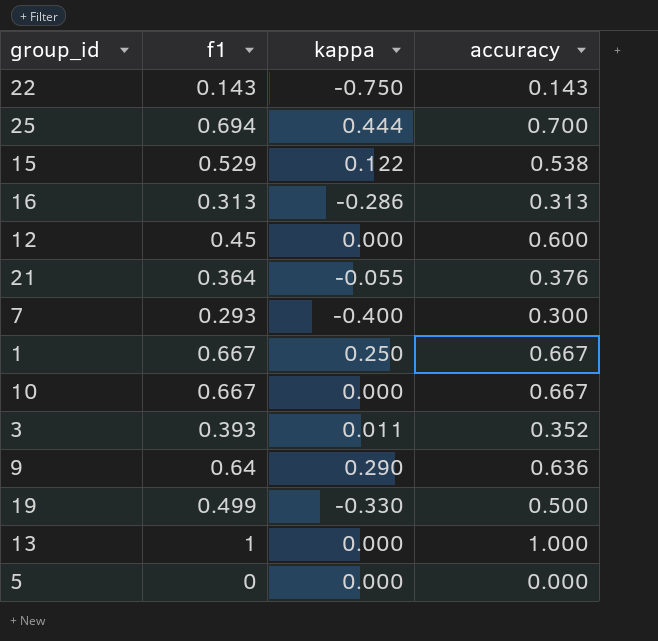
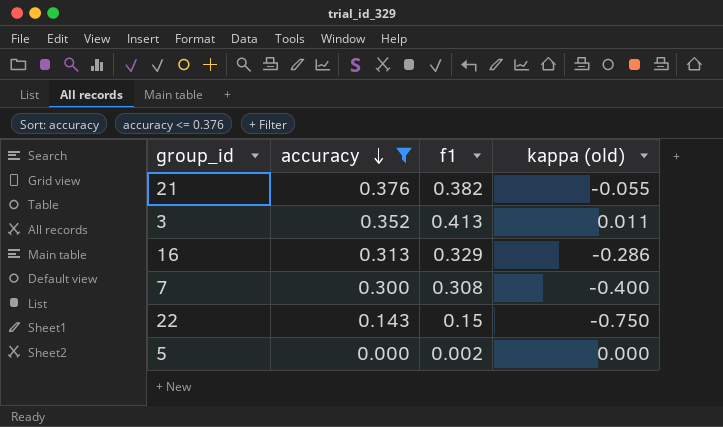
filter: none -> accuracy <= 0.376
row order: none -> accuracy descending
column accuracy | position: 4 -> 2
column name: kappa -> kappa (old)
21 | f1: 0.364 -> 0.382
3 | f1: 0.393 -> 0.413
16 | f1: 0.313 -> 0.329
7 | f1: 0.293 -> 0.308
22 | f1: 0.143 -> 0.15
5 | f1: 0 -> 0.002

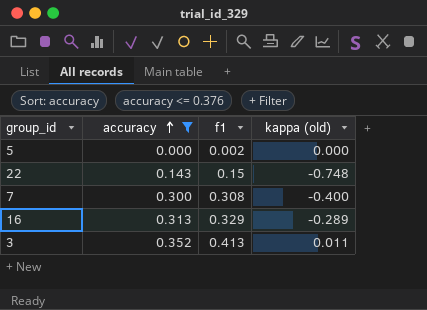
row order: accuracy descending -> accuracy ascending
row 21: 0.376 | 0.382 | -0.055 -> none
22 | kappa (old): -0.750 -> -0.748
16 | kappa (old): -0.286 -> -0.289

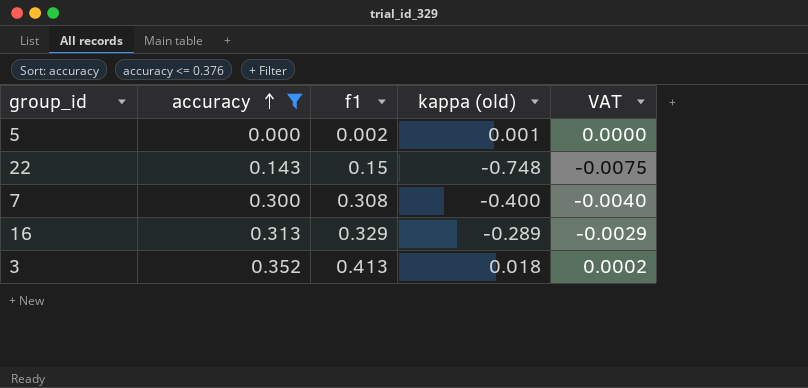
column VAT | formula: none -> [kappa (old)] * 0.01
5 | kappa (old): 0.000 -> 0.001
3 | kappa (old): 0.011 -> 0.018

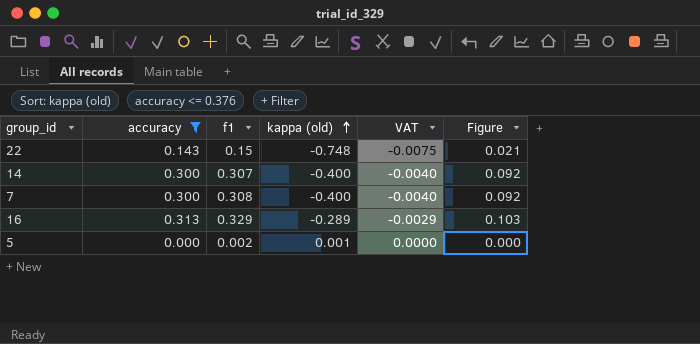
row order: accuracy ascending -> kappa (old) ascending
column Figure | formula: none -> [accuracy] * [f1]
row 3: 0.352 | 0.413 | 0.018 | 0.0002 -> none
row 14: none -> 0.300 | 0.307 | -0.400 | -0.0040 | 0.092

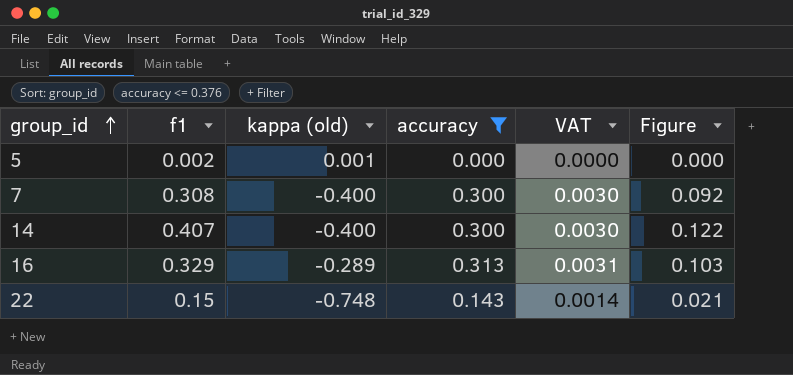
row order: kappa (old) ascending -> group_id ascending
column accuracy | position: 2 -> 4
column VAT | formula: [kappa (old)] * 0.01 -> [accuracy] * 0.01
14 | f1: 0.307 -> 0.407
14 | Figure: 0.092 -> 0.122

